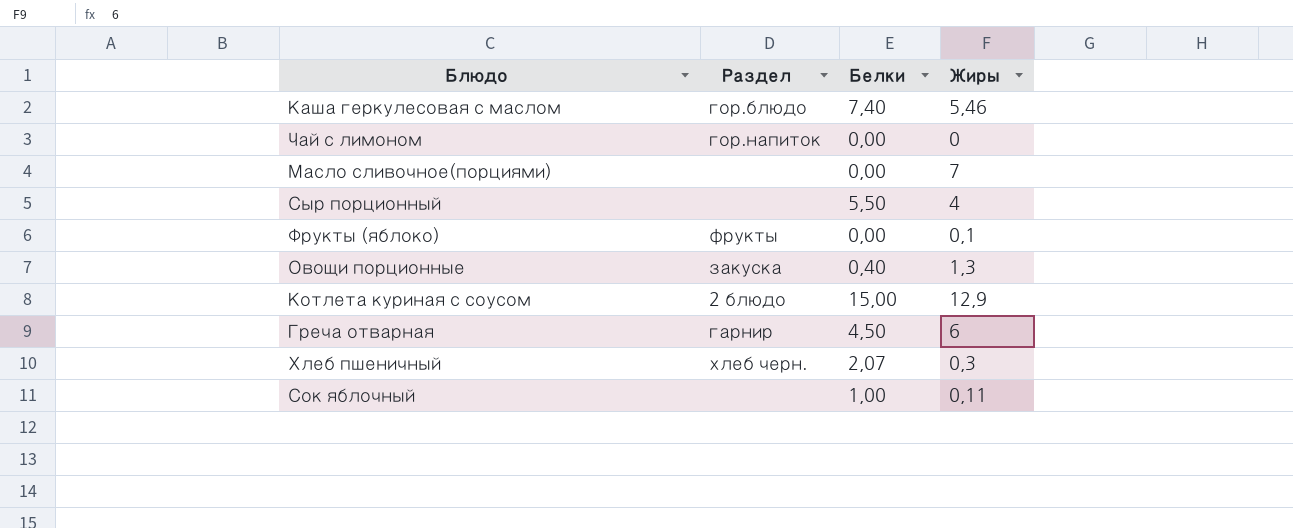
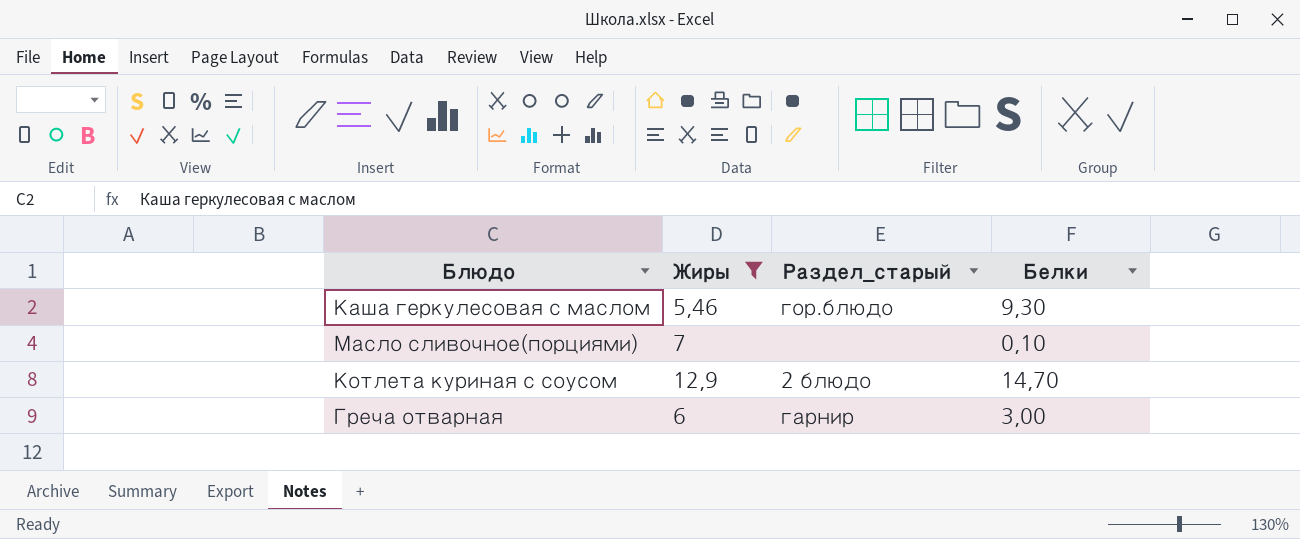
filter: none -> Жиры >= 5,46
column Жиры | position: 4 -> 2
column name: Раздел -> Раздел_старый
Каша геркулесовая с маслом | Белки: 7,40 -> 9,30
Масло сливочное(порциями) | Белки: 0,00 -> 0,10
Котлета куриная с соусом | Белки: 15,00 -> 14,70
Греча отварная | Белки: 4,50 -> 3,00

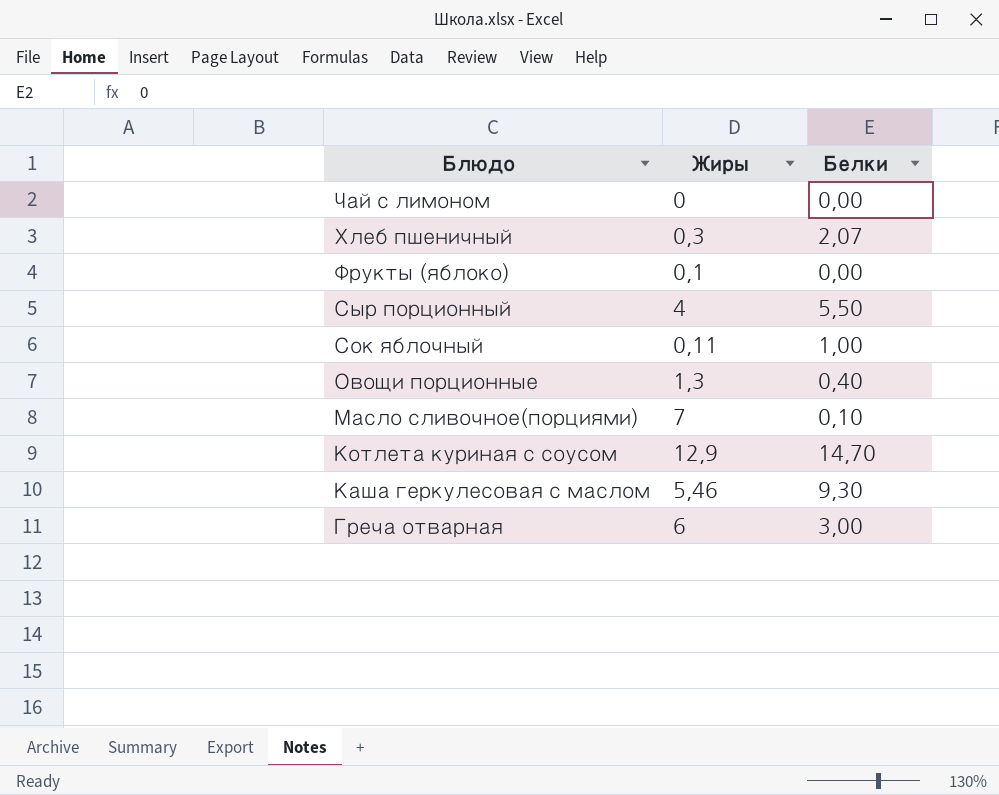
filter: Жиры >= 5,46 -> none
row order: none -> Блюдо descending
column Раздел_старый | position: 3 -> none

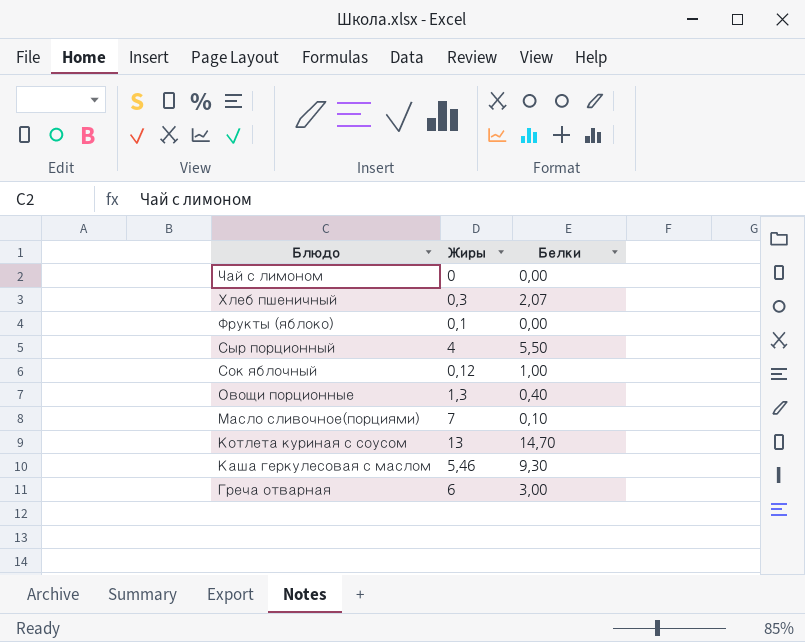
Сок яблочный | Жиры: 0,11 -> 0,12
Котлета куриная с соусом | Жиры: 12,9 -> 13

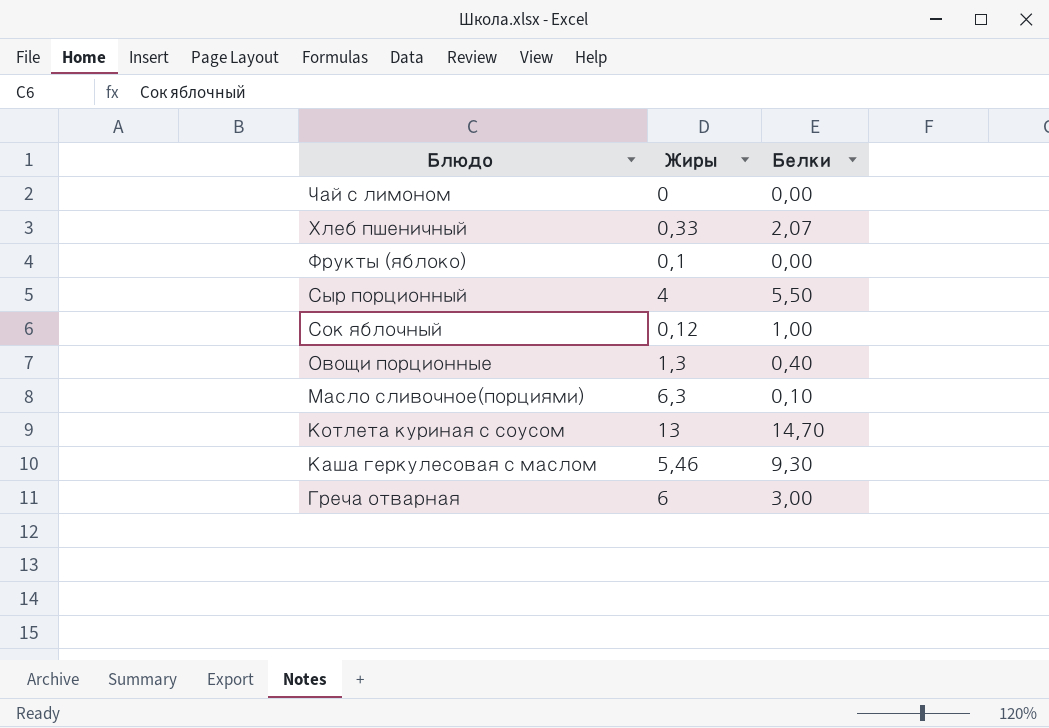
Хлеб пшеничный | Жиры: 0,3 -> 0,33
Масло сливочное(порциями) | Жиры: 7 -> 6,3

